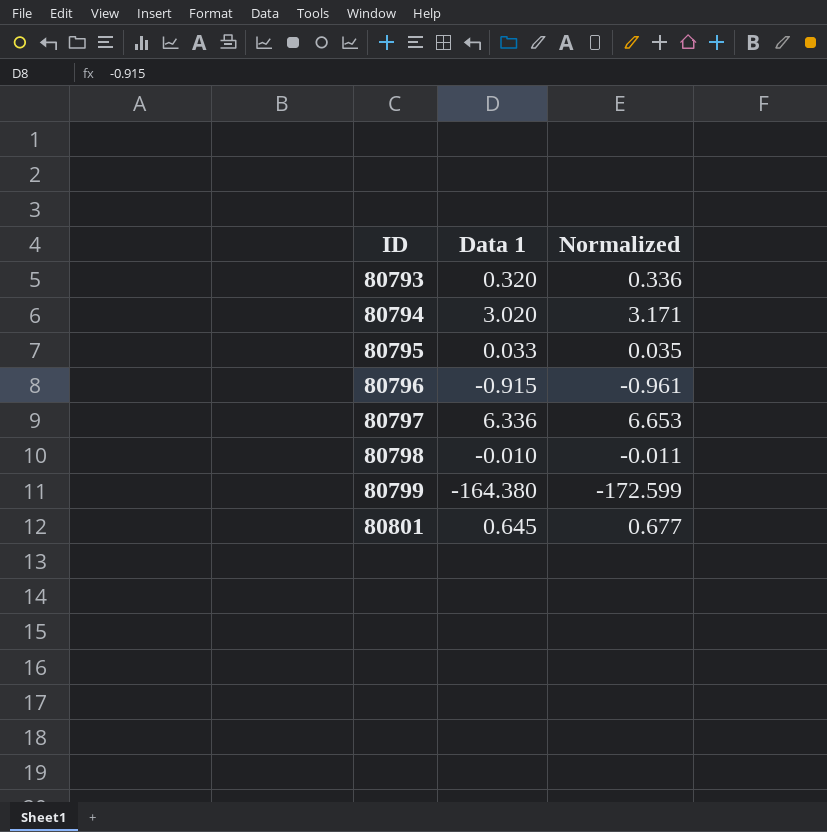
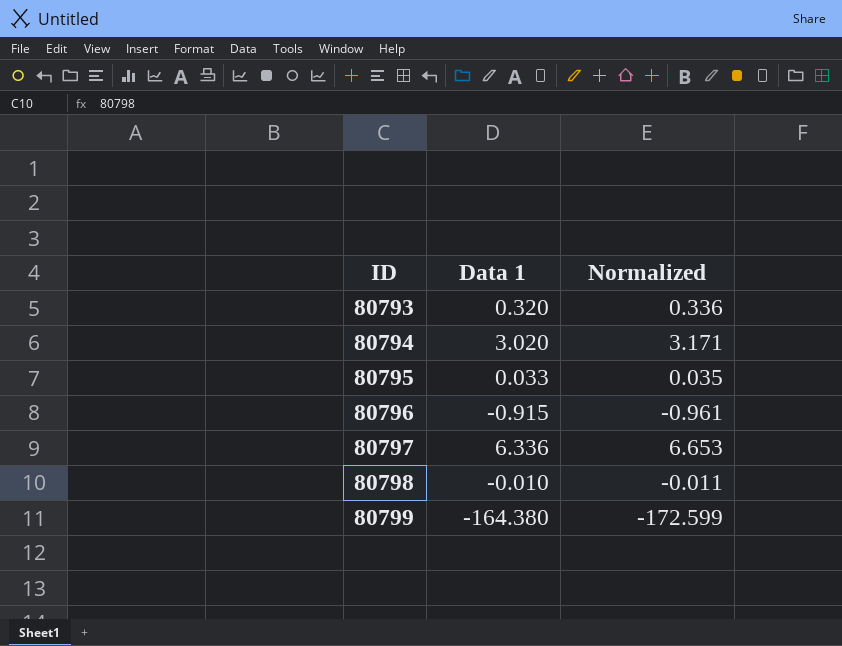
row 80801: 0.645 | 0.677 -> none

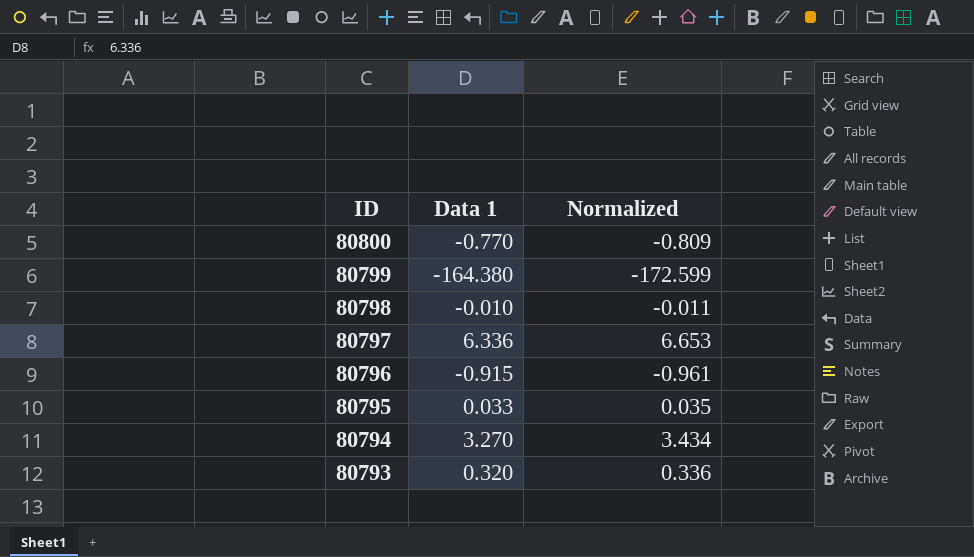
row order: ID ascending -> ID descending
row 80800: none -> -0.770 | -0.809
80794 | Data 1: 3.020 -> 3.270
80794 | Normalized: 3.171 -> 3.434

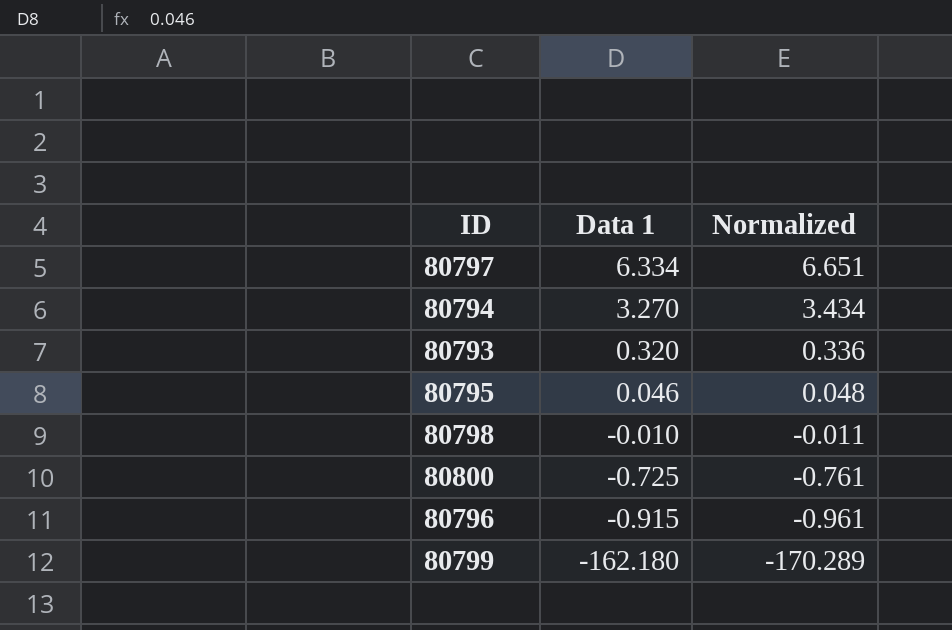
row order: ID descending -> Data 1 descending
80797 | Data 1: 6.336 -> 6.334
80797 | Normalized: 6.653 -> 6.651
80795 | Data 1: 0.033 -> 0.046
80795 | Normalized: 0.035 -> 0.048
80800 | Data 1: -0.770 -> -0.725
80800 | Normalized: -0.809 -> -0.761
80799 | Data 1: -164.380 -> -162.180
80799 | Normalized: -172.599 -> -170.289

